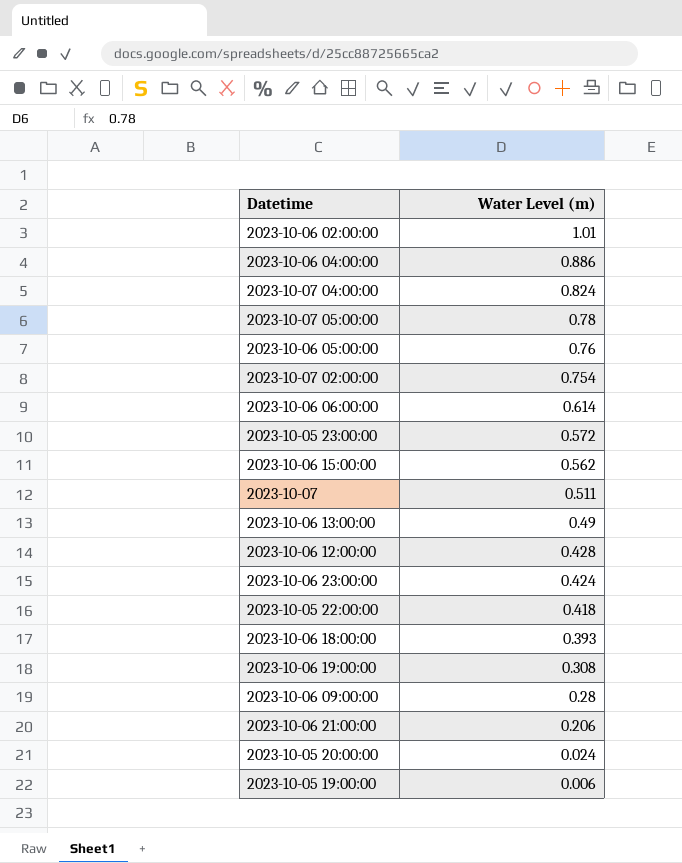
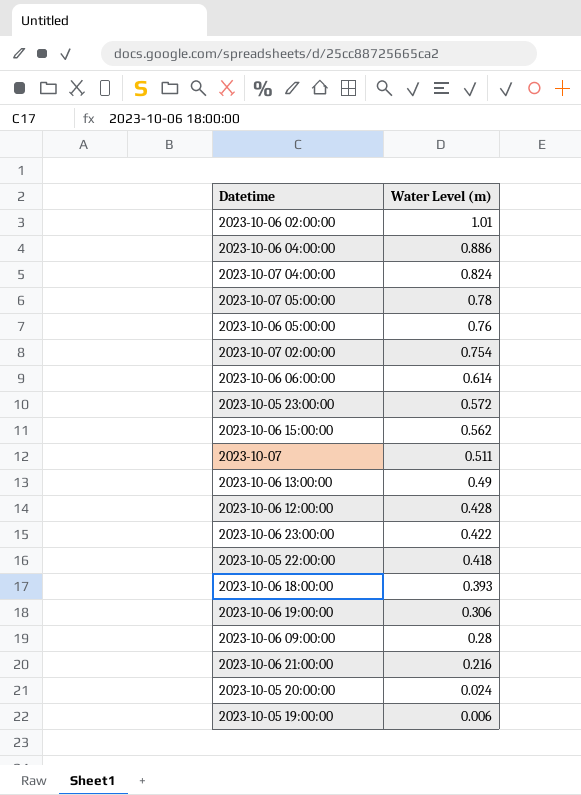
2023-10-06 23:00:00 | Water Level (m): 0.424 -> 0.422
2023-10-06 19:00:00 | Water Level (m): 0.308 -> 0.306
2023-10-06 21:00:00 | Water Level (m): 0.206 -> 0.216

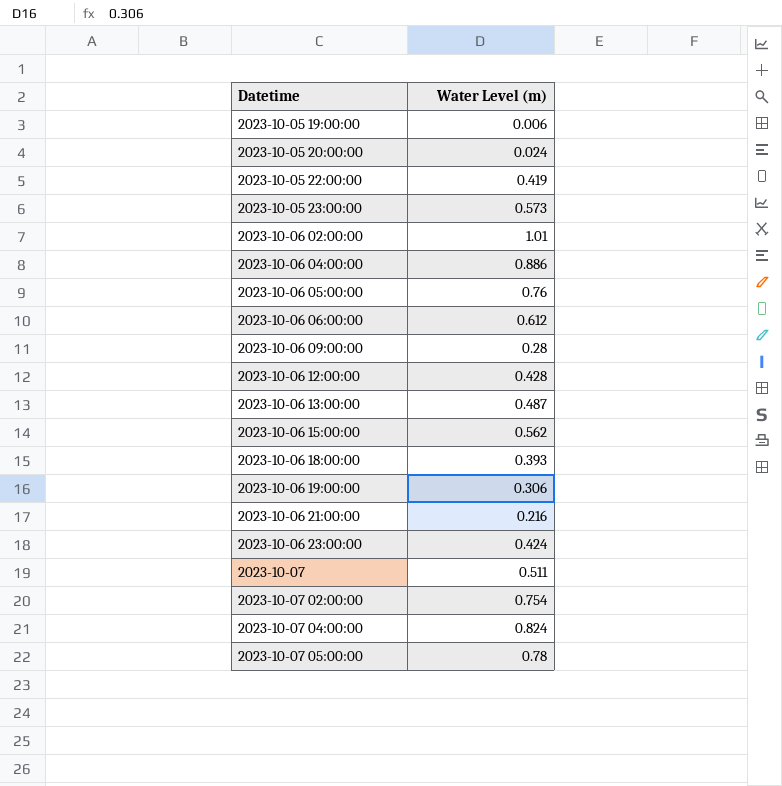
row order: Water Level (m) descending -> Datetime ascending
2023-10-05 22:00:00 | Water Level (m): 0.418 -> 0.419
2023-10-05 23:00:00 | Water Level (m): 0.572 -> 0.573
2023-10-06 06:00:00 | Water Level (m): 0.614 -> 0.612
2023-10-06 13:00:00 | Water Level (m): 0.49 -> 0.487
2023-10-06 23:00:00 | Water Level (m): 0.422 -> 0.424

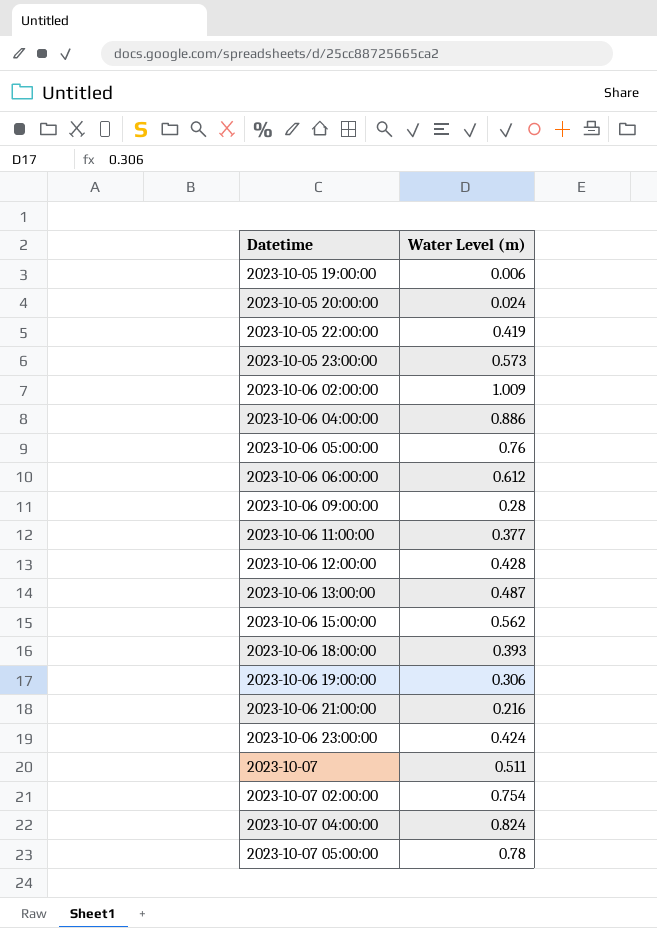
2023-10-06 02:00:00 | Water Level (m): 1.01 -> 1.009
row 2023-10-06 11:00:00: none -> 0.377

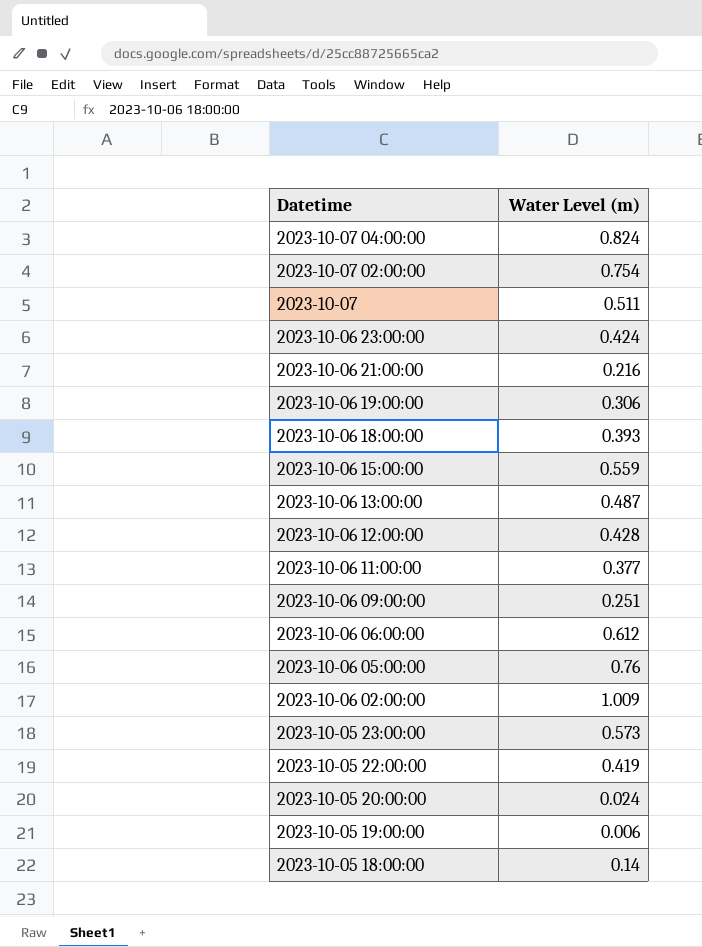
row order: Datetime ascending -> Datetime descending
row 2023-10-06 04:00:00: 0.886 -> none
row 2023-10-07 05:00:00: 0.78 -> none
2023-10-06 15:00:00 | Water Level (m): 0.562 -> 0.559
2023-10-06 09:00:00 | Water Level (m): 0.28 -> 0.251
row 2023-10-05 18:00:00: none -> 0.14

